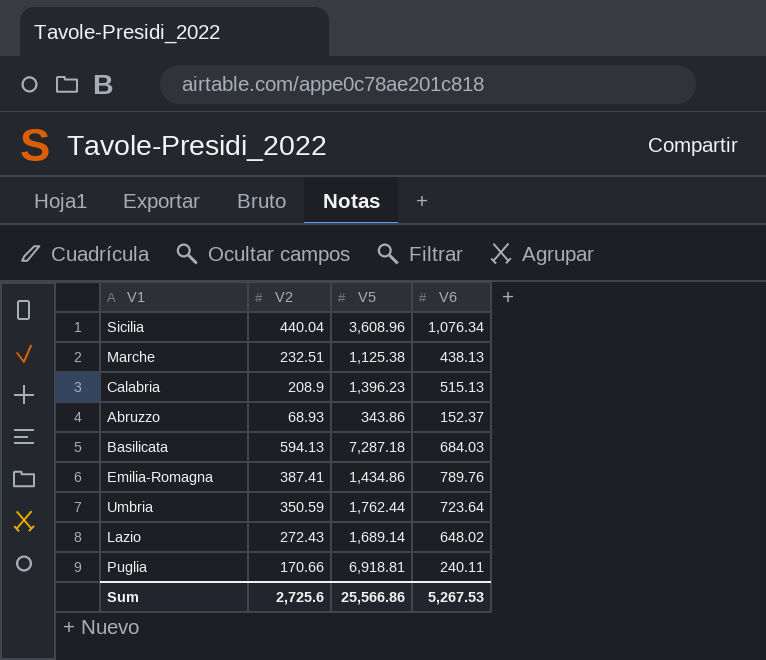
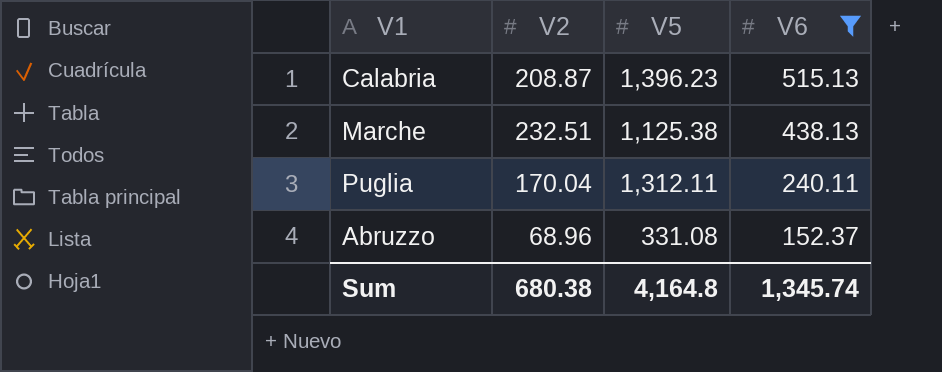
filter: none -> V6 <= 515.13
row order: none -> V6 descending
Calabria | V2: 208.9 -> 208.87
Puglia | V2: 170.66 -> 170.04
Puglia | V5: 6,918.81 -> 1,312.11
Abruzzo | V2: 68.93 -> 68.96
Abruzzo | V5: 343.86 -> 331.08
Sum | V2: 2,725.6 -> 680.38
Sum | V5: 25,566.86 -> 4,164.8
Sum | V6: 5,267.53 -> 1,345.74

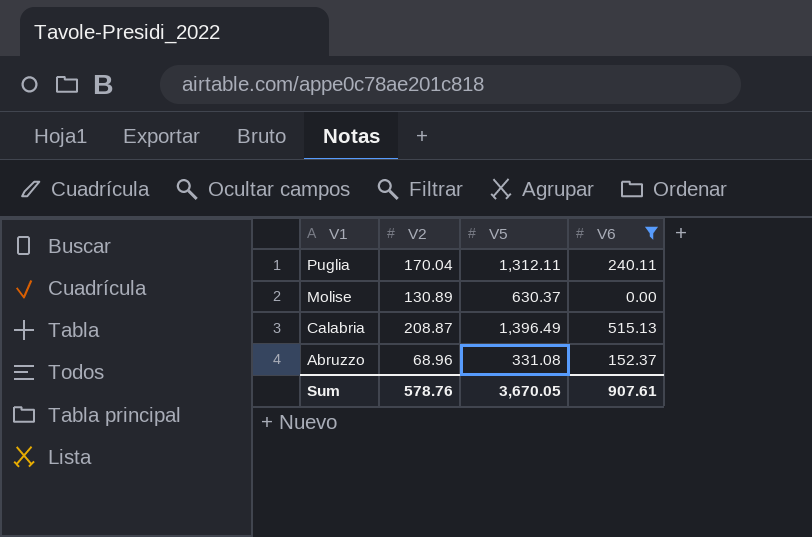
row order: V6 descending -> V1 descending
row Marche: 232.51 | 1,125.38 | 438.13 -> none
row Molise: none -> 130.89 | 630.37 | 0.00
Calabria | V5: 1,396.23 -> 1,396.49
Sum | V2: 680.38 -> 578.76
Sum | V5: 4,164.8 -> 3,670.05
Sum | V6: 1,345.74 -> 907.61

